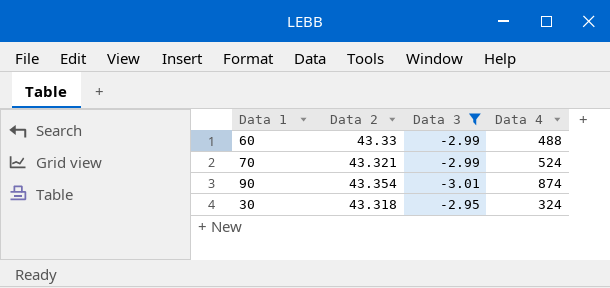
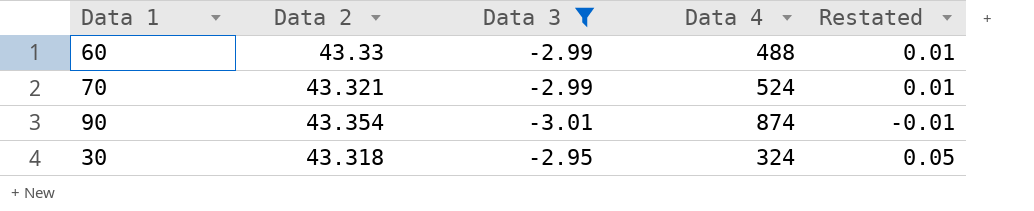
column Restated | formula: none -> [Data 3] + 3

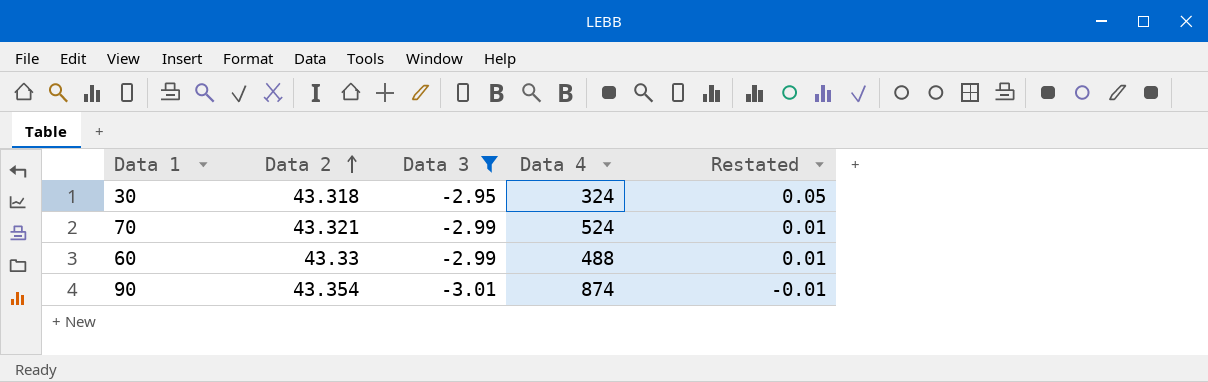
row order: none -> Data 2 ascending

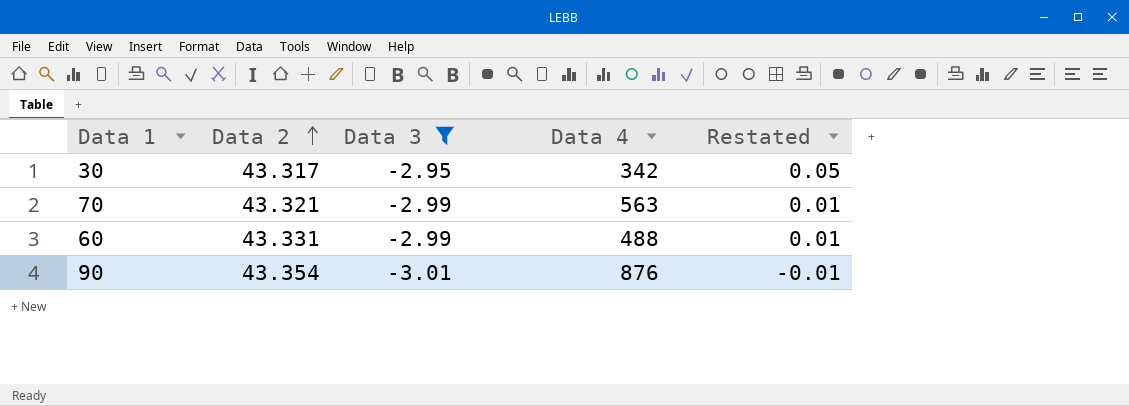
30 | Data 2: 43.318 -> 43.317
30 | Data 4: 324 -> 342
70 | Data 4: 524 -> 563
60 | Data 2: 43.33 -> 43.331
90 | Data 4: 874 -> 876

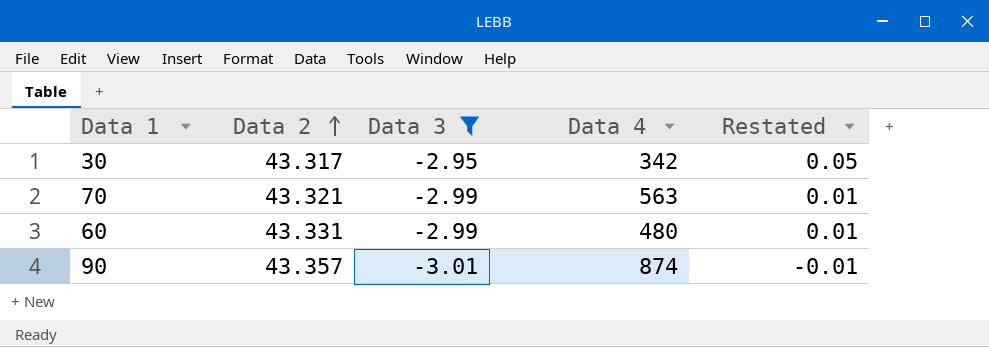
60 | Data 4: 488 -> 480
90 | Data 2: 43.354 -> 43.357
90 | Data 4: 876 -> 874

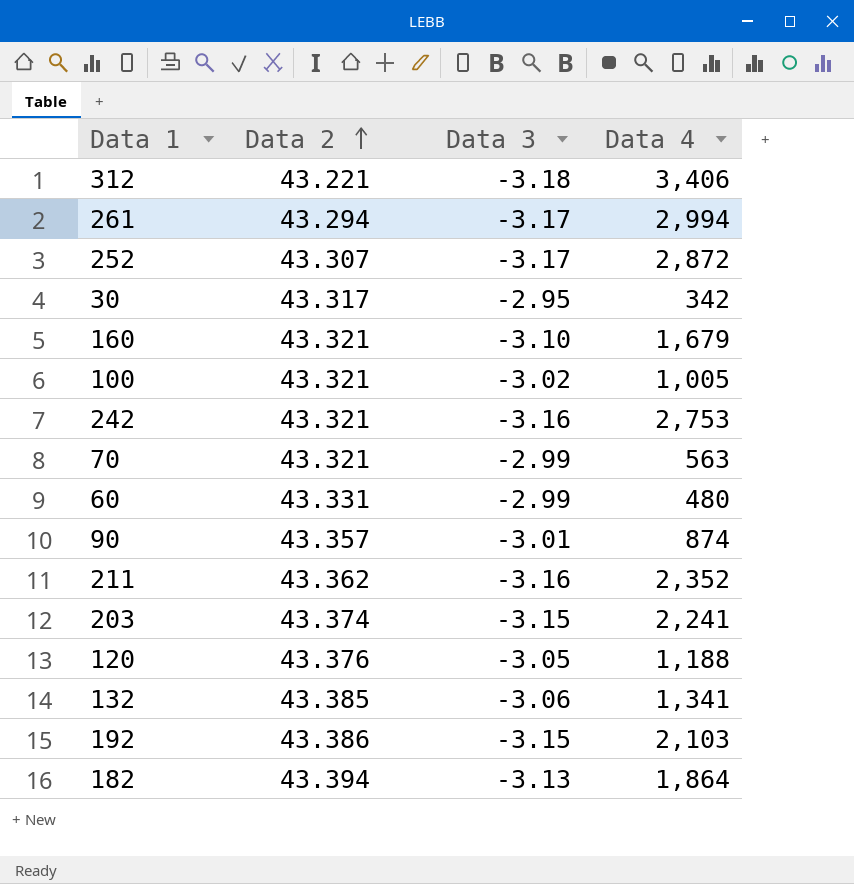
filter: Data 3 >= -3.01 -> none
column Restated | formula: [Data 3] + 3 -> none

